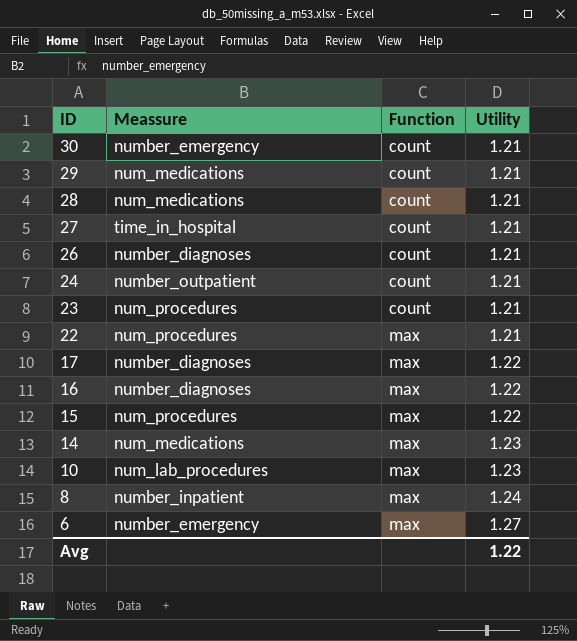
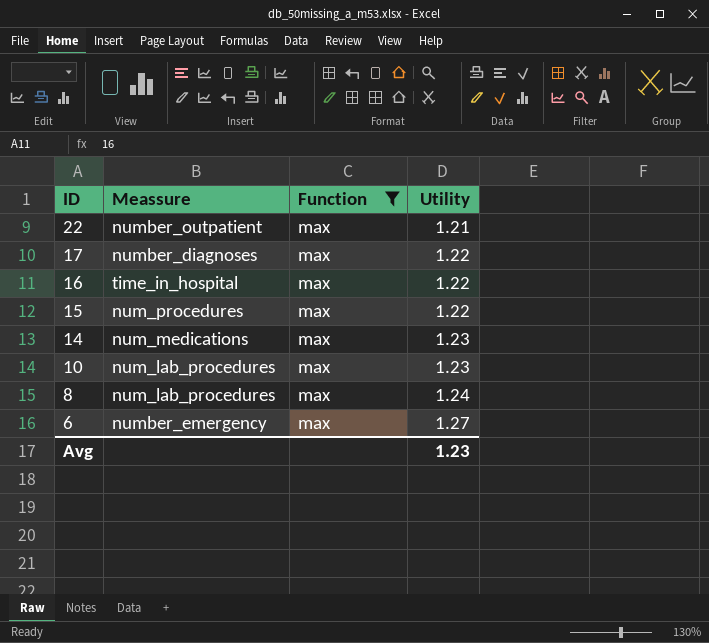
filter: none -> Function = max
22 | Meassure: num_procedures -> number_outpatient
16 | Meassure: number_diagnoses -> time_in_hospital
8 | Meassure: number_inpatient -> num_lab_procedures
Avg | Utility: 1.22 -> 1.23

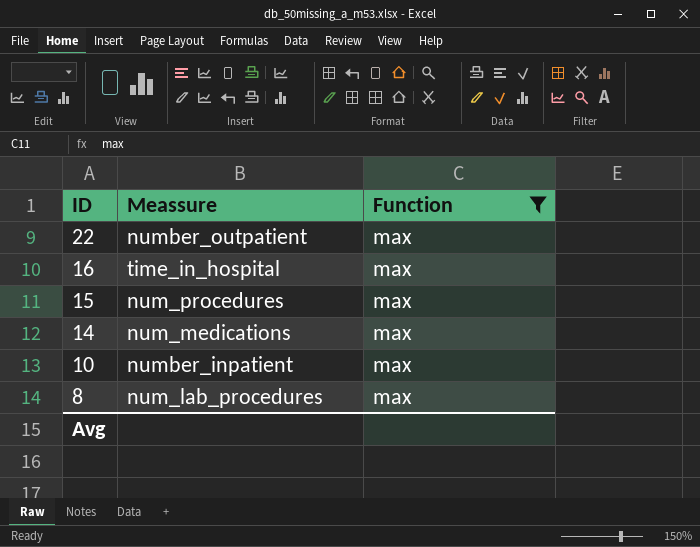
column Utility | position: 4 -> none
row 17: number_diagnoses | max | 1.22 -> none
row 6: number_emergency | max | 1.27 -> none
10 | Meassure: num_lab_procedures -> number_inpatient

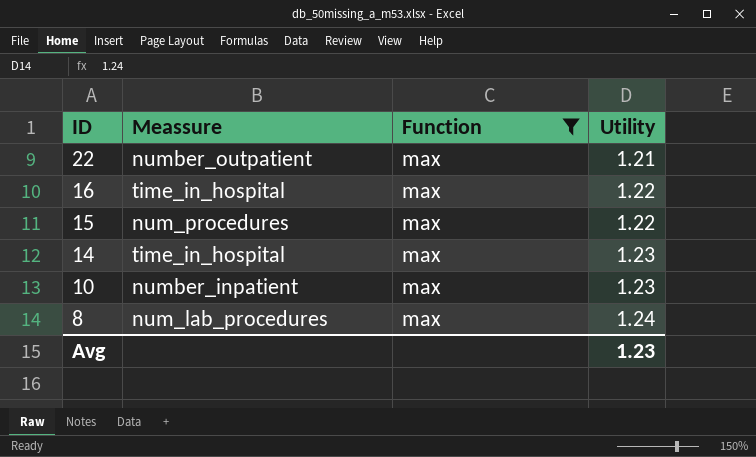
column Utility | position: none -> 4
14 | Meassure: num_medications -> time_in_hospital

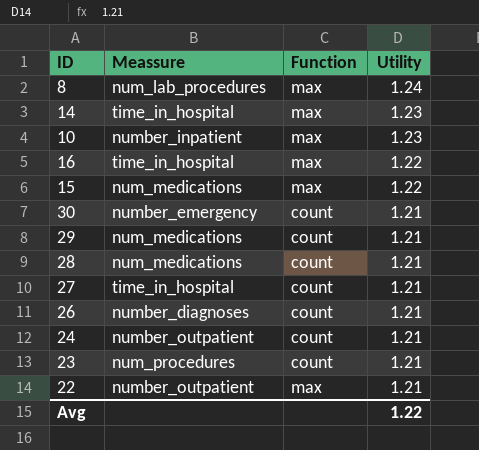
filter: Function = max -> none
row order: ID descending -> Utility descending
15 | Meassure: num_procedures -> num_medications
Avg | Utility: 1.23 -> 1.22

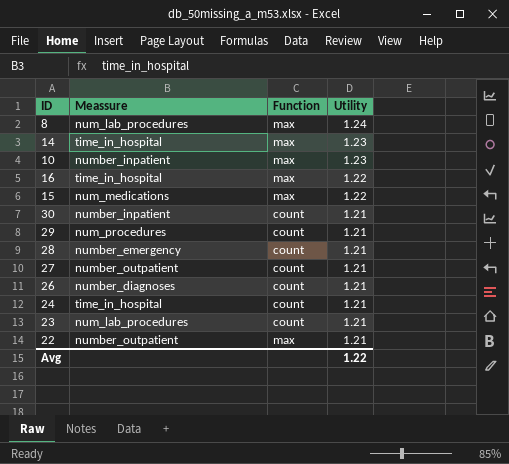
30 | Meassure: number_emergency -> number_inpatient
29 | Meassure: num_medications -> num_procedures
28 | Meassure: num_medications -> number_emergency
27 | Meassure: time_in_hospital -> number_outpatient
24 | Meassure: number_outpatient -> time_in_hospital
23 | Meassure: num_procedures -> num_lab_procedures

